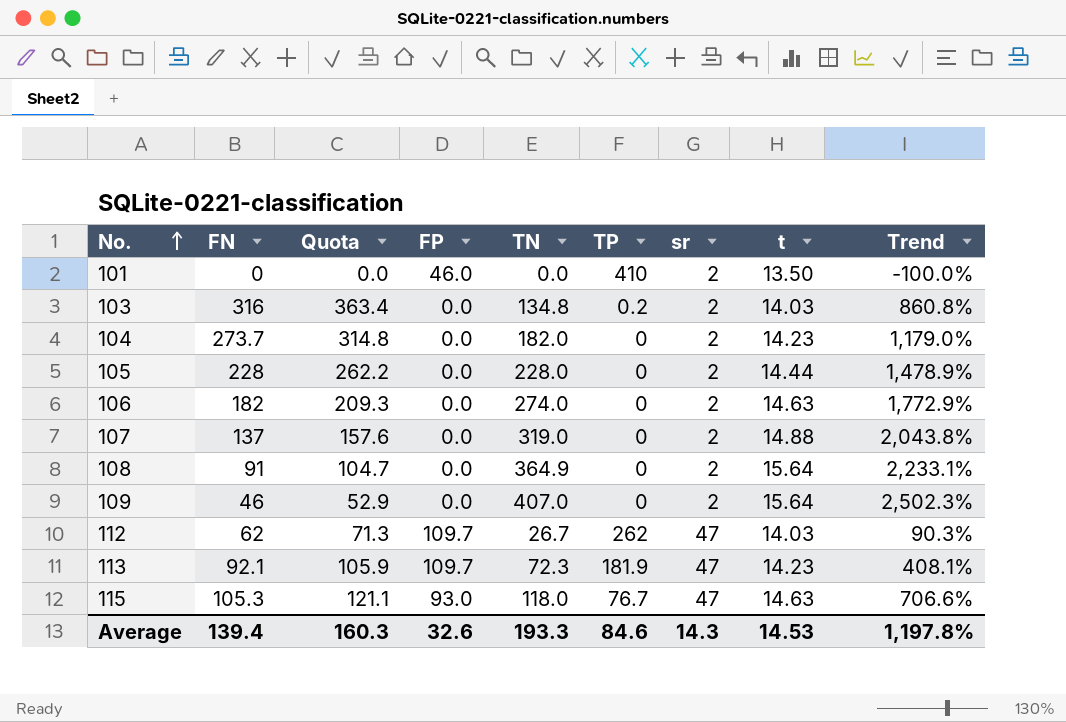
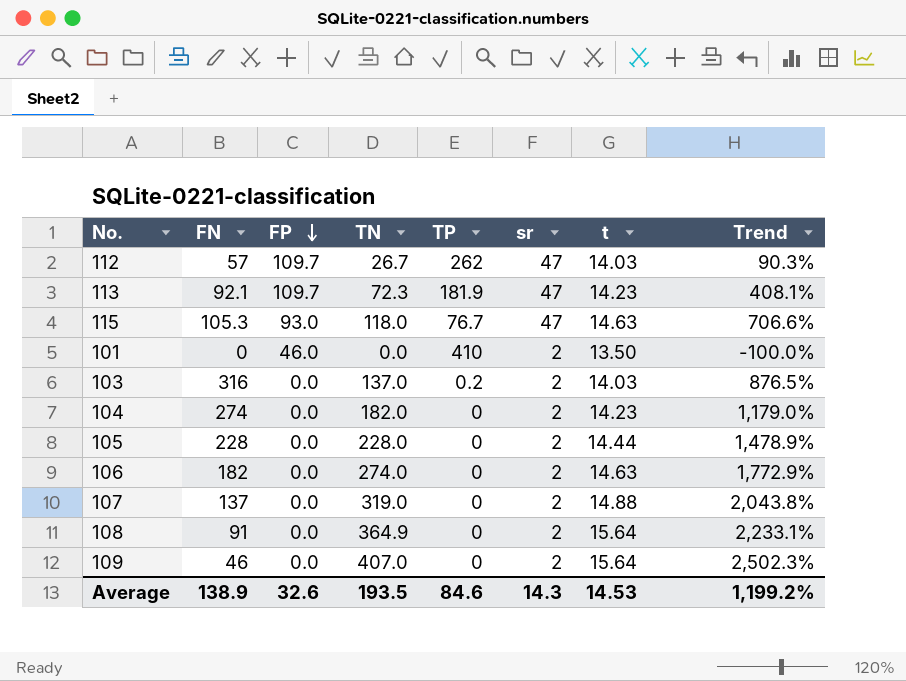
row order: No. ascending -> FP descending
column Quota | formula: [FN] * 1.15 -> none
112 | FN: 62 -> 57
103 | TN: 134.8 -> 137.0
103 | Trend: 860.8% -> 876.5%
104 | FN: 273.7 -> 274
Average | FN: 139.4 -> 138.9
Average | TN: 193.3 -> 193.5
Average | Trend: 1,197.8% -> 1,199.2%

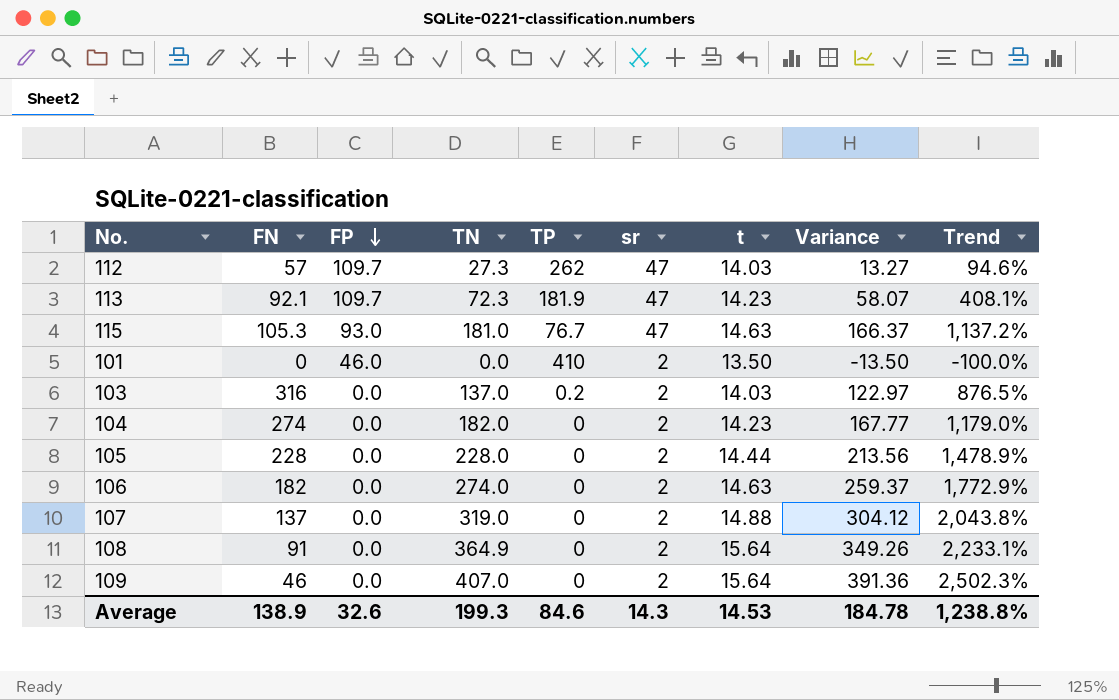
column Variance | formula: none -> [TN] - [t]
112 | TN: 26.7 -> 27.3
112 | Trend: 90.3% -> 94.6%
115 | TN: 118.0 -> 181.0
115 | Trend: 706.6% -> 1,137.2%
Average | TN: 193.5 -> 199.3
Average | Trend: 1,199.2% -> 1,238.8%

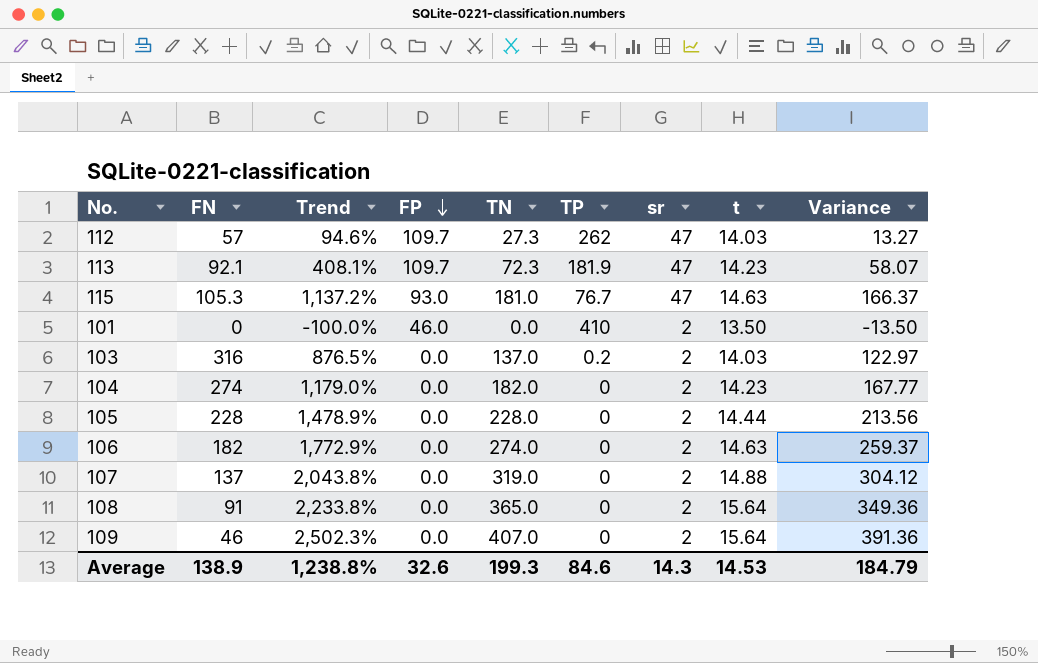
column Trend | position: 9 -> 3
108 | Trend: 2,233.1% -> 2,233.8%
108 | TN: 364.9 -> 365.0
108 | Variance: 349.26 -> 349.36
Average | Variance: 184.78 -> 184.79

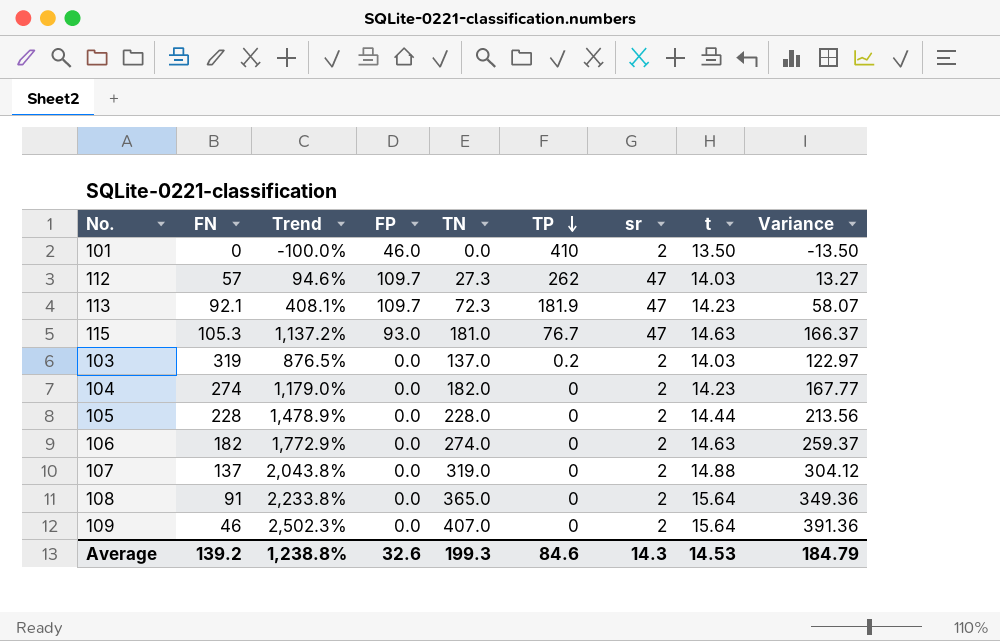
row order: FP descending -> TP descending
103 | FN: 316 -> 319
Average | FN: 138.9 -> 139.2

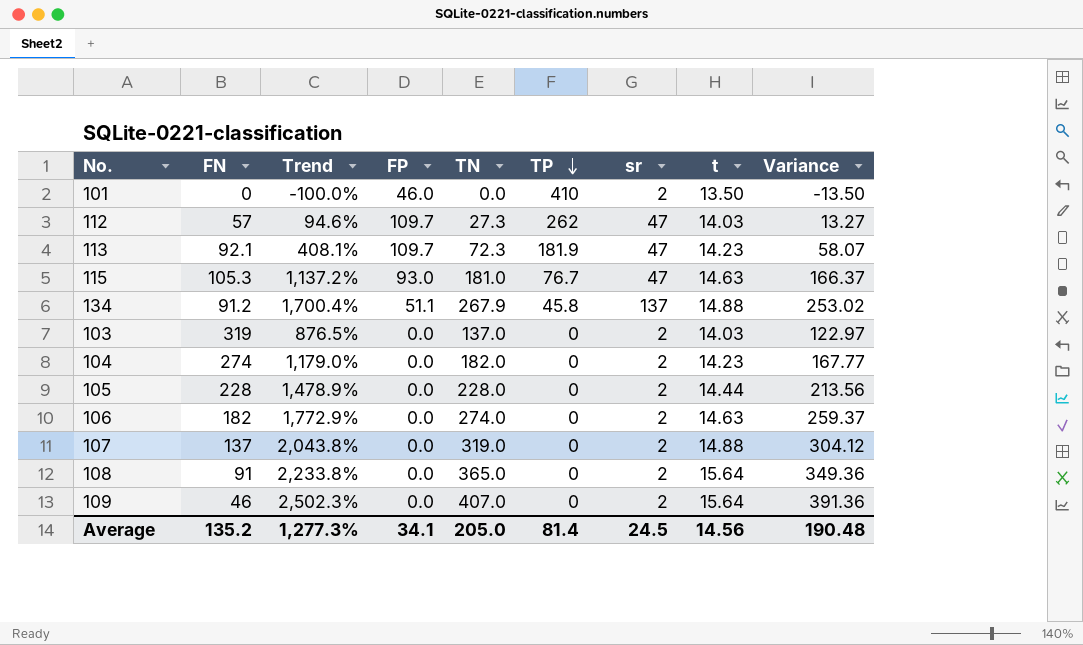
row 134: none -> 91.2 | 1,700.4% | 51.1 | 267.9 | 45.8 | 137 | 14.88 | 253.02
103 | TP: 0.2 -> 0
Average | FN: 139.2 -> 135.2
Average | Trend: 1,238.8% -> 1,277.3%
Average | FP: 32.6 -> 34.1
Average | TN: 199.3 -> 205.0
Average | TP: 84.6 -> 81.4
Average | sr: 14.3 -> 24.5
Average | t: 14.53 -> 14.56
Average | Variance: 184.79 -> 190.48

